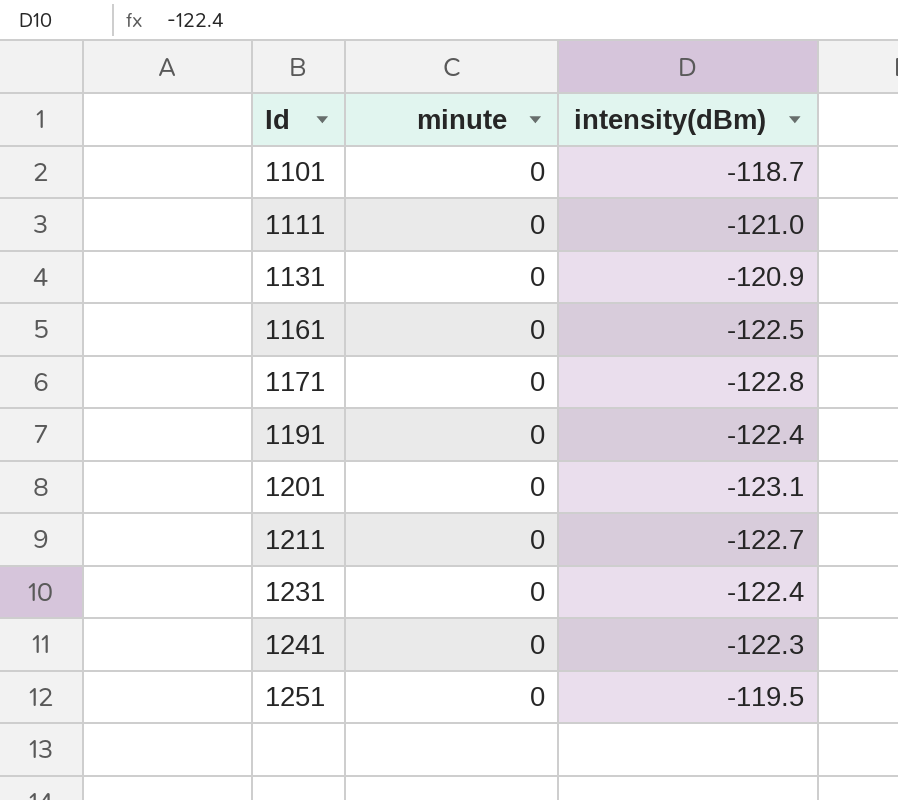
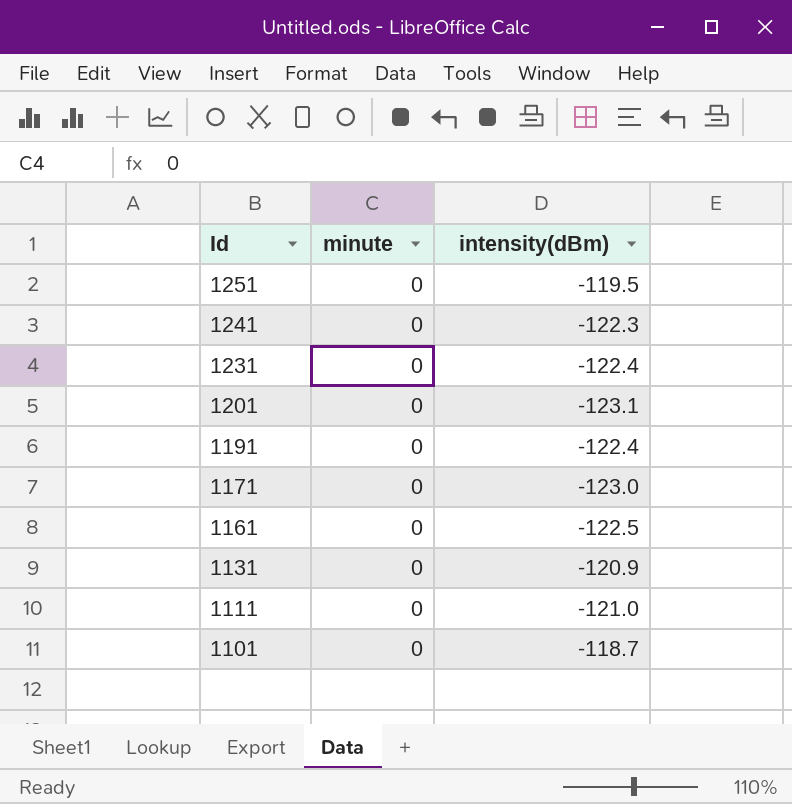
row order: Id ascending -> Id descending
row 1211: 0 | -122.7 -> none
1171 | intensity(dBm): -122.8 -> -123.0

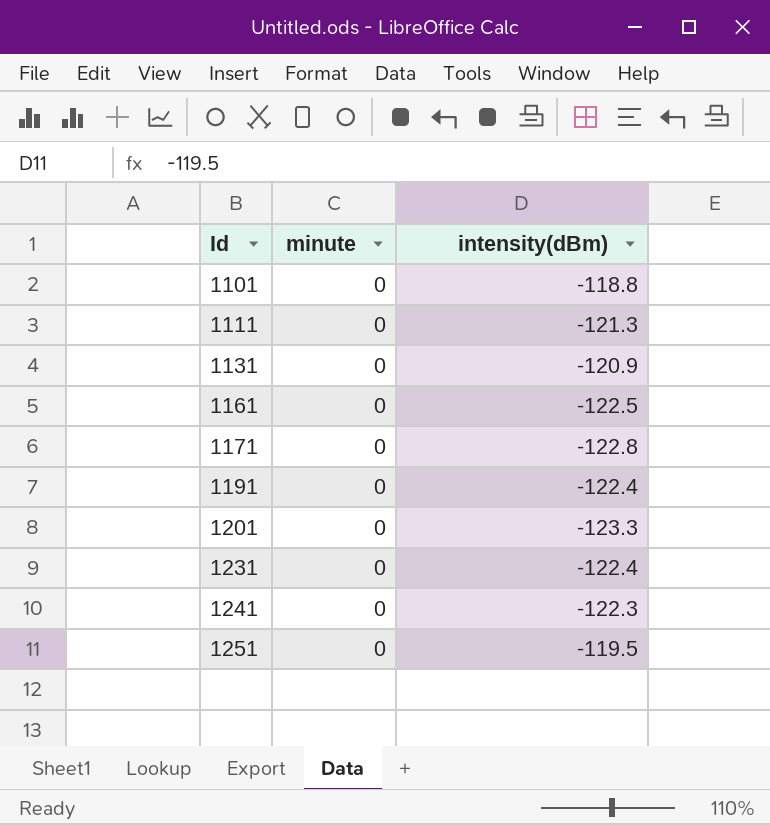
row order: Id descending -> Id ascending
1101 | intensity(dBm): -118.7 -> -118.8
1111 | intensity(dBm): -121.0 -> -121.3
1171 | intensity(dBm): -123.0 -> -122.8
1201 | intensity(dBm): -123.1 -> -123.3

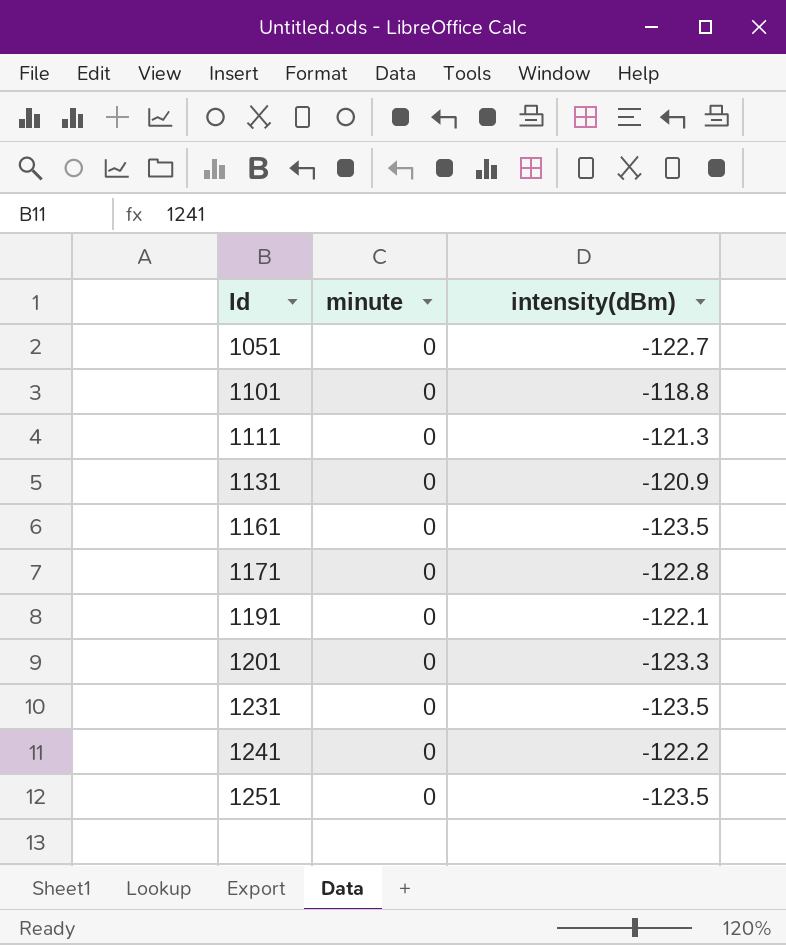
row 1051: none -> 0 | -122.7
1161 | intensity(dBm): -122.5 -> -123.5
1191 | intensity(dBm): -122.4 -> -122.1
1231 | intensity(dBm): -122.4 -> -123.5
1241 | intensity(dBm): -122.3 -> -122.2
1251 | intensity(dBm): -119.5 -> -123.5

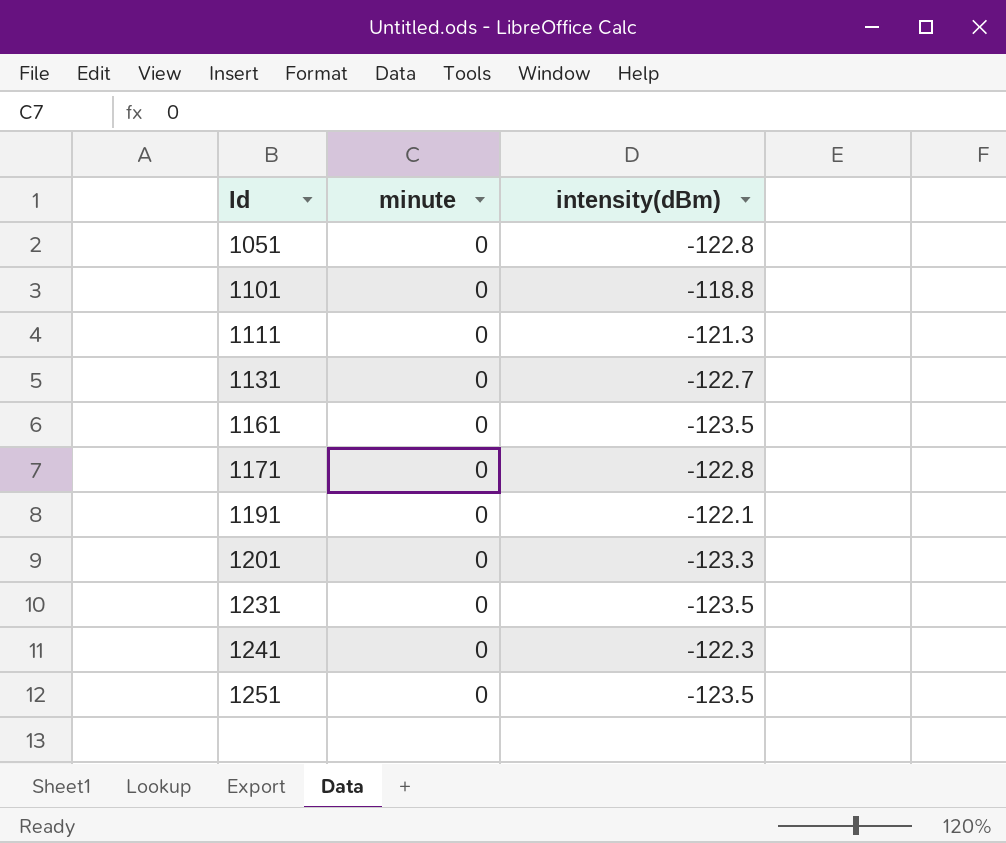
1051 | intensity(dBm): -122.7 -> -122.8
1131 | intensity(dBm): -120.9 -> -122.7
1241 | intensity(dBm): -122.2 -> -122.3

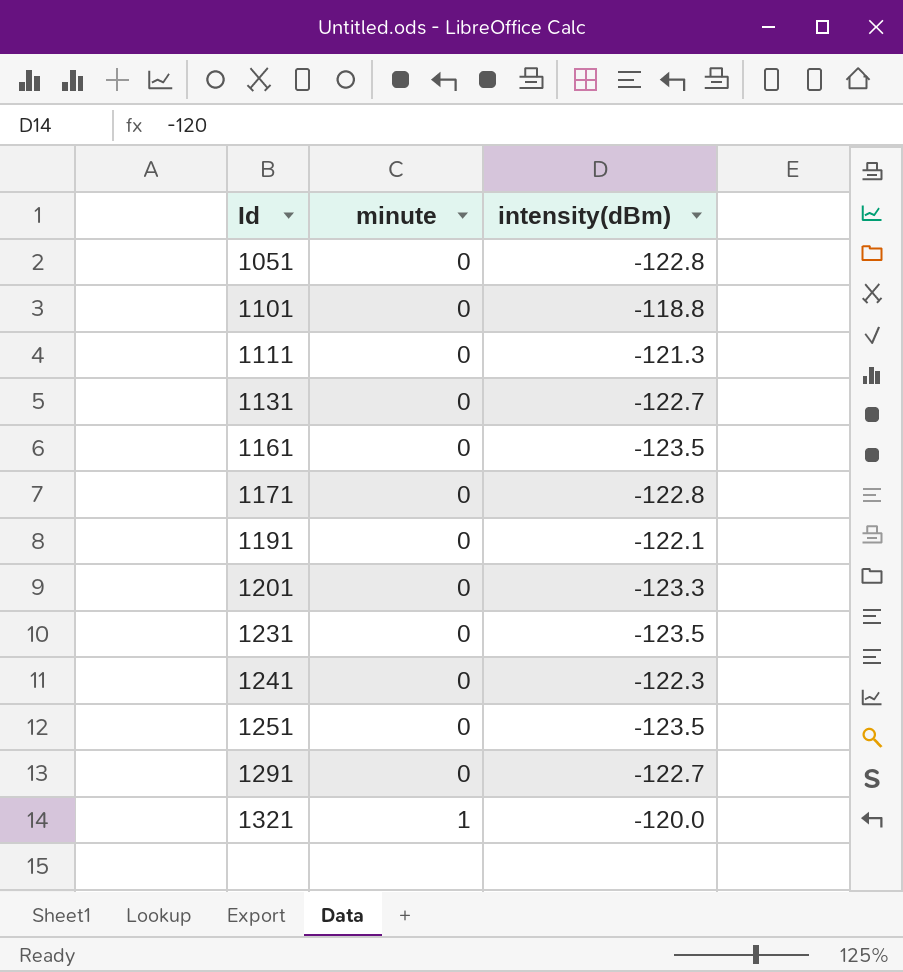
row 1291: none -> 0 | -122.7
row 1321: none -> 1 | -120.0

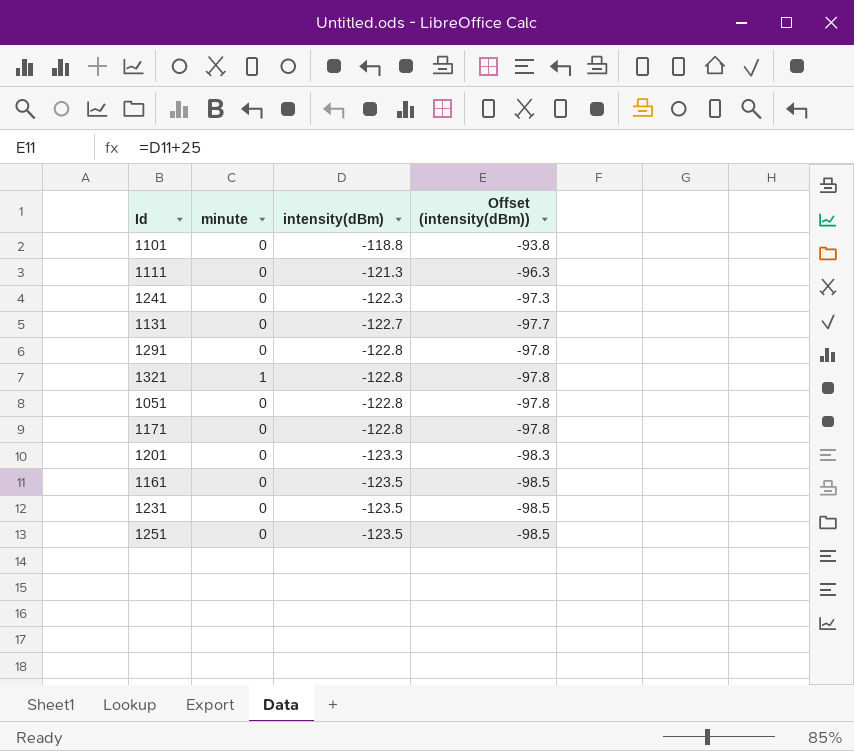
row order: Id ascending -> intensity(dBm) descending
column Offset (intensity(dBm)) | formula: none -> [intensity(dBm)] + 25
row 1191: 0 | -122.1 -> none
1291 | intensity(dBm): -122.7 -> -122.8
1321 | intensity(dBm): -120.0 -> -122.8

